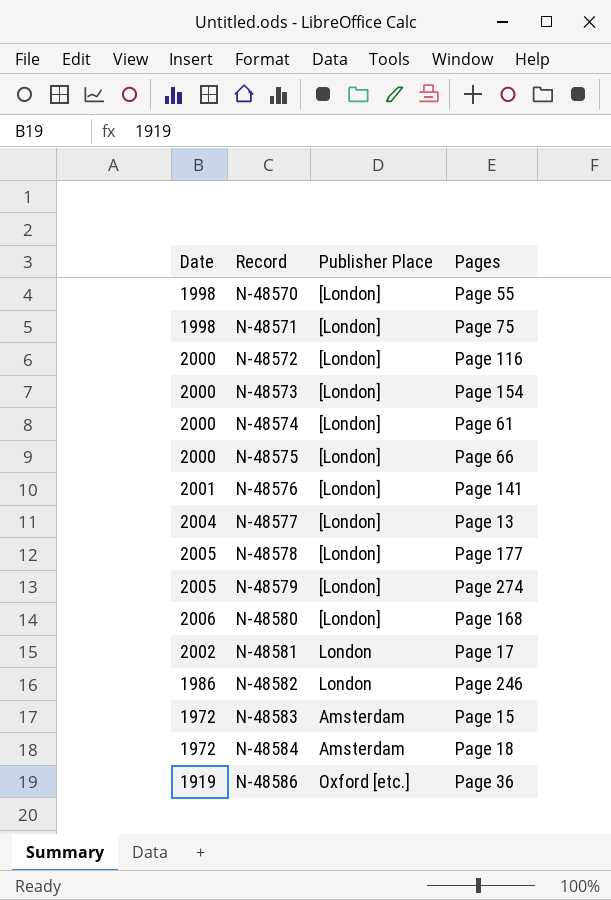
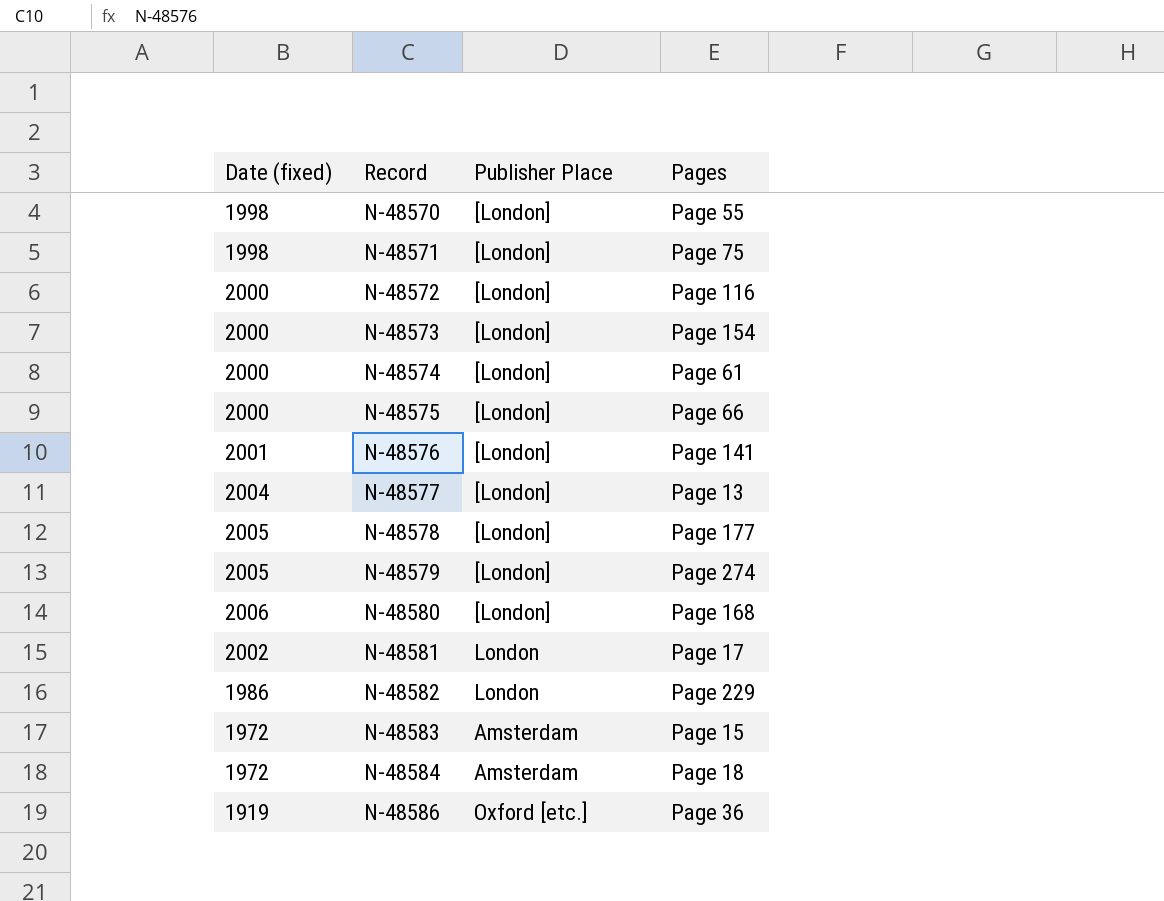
column name: Date -> Date (fixed)
N-48582 | Pages: Page 246 -> Page 229

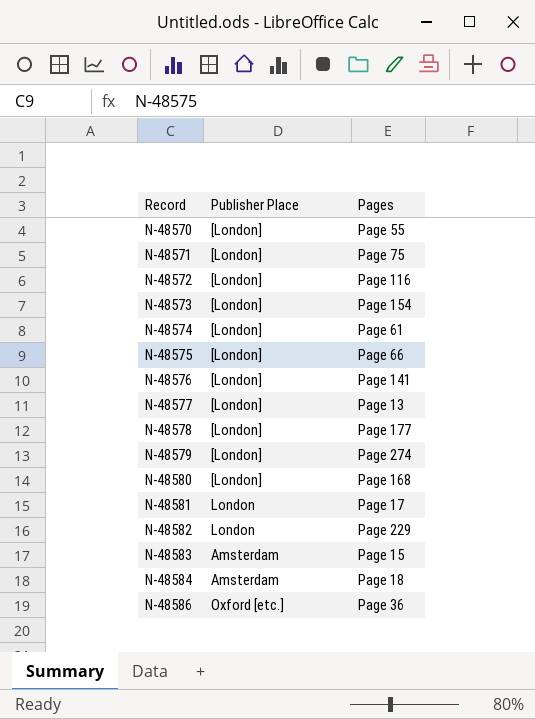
column Date (fixed) | position: 1 -> none

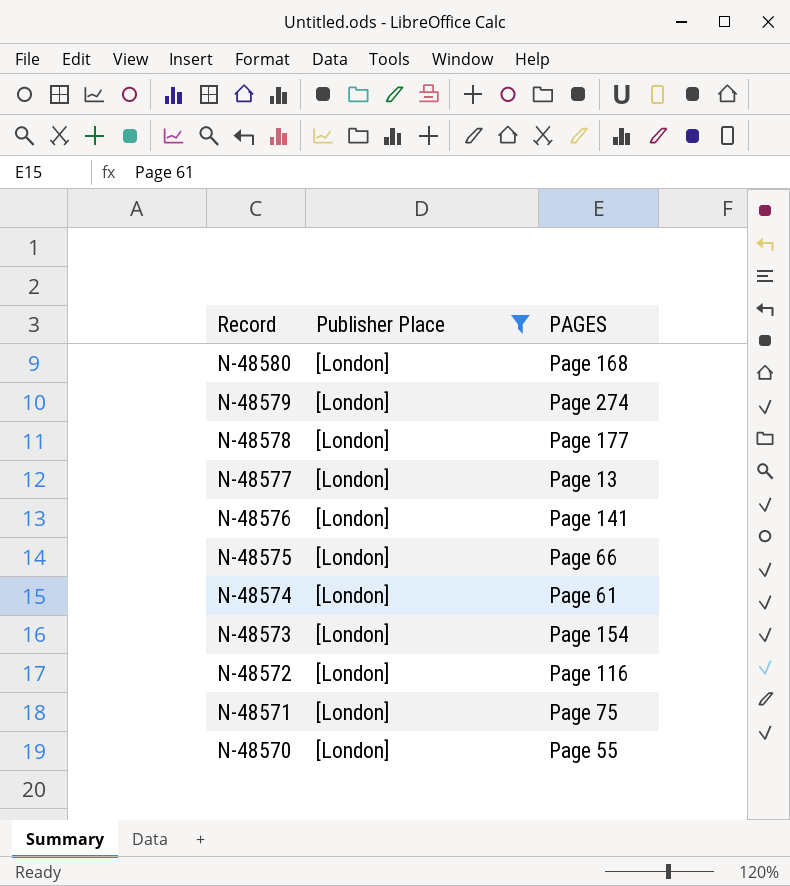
filter: none -> Publisher Place = [London]
row order: Record ascending -> Record descending
column name: Pages -> PAGES

